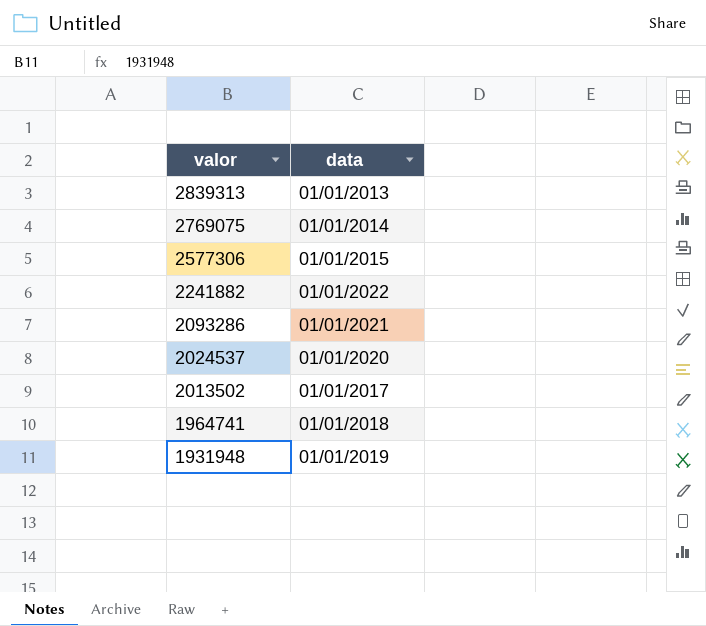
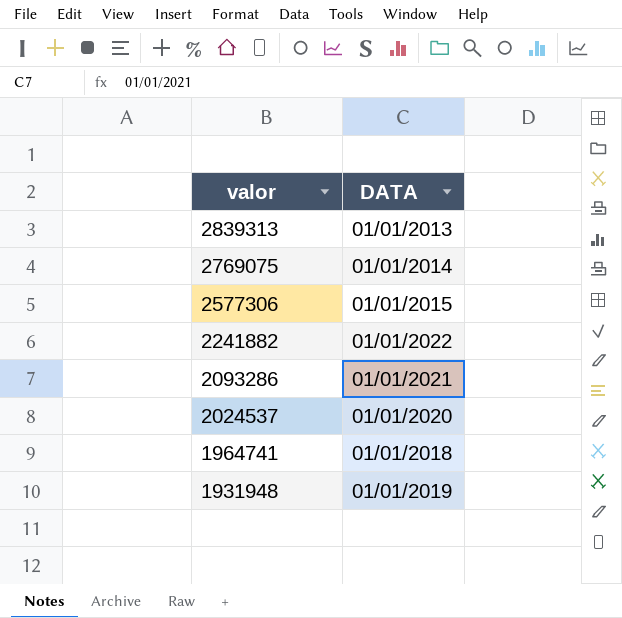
column name: data -> DATA
row 2013502: 01/01/2017 -> none

